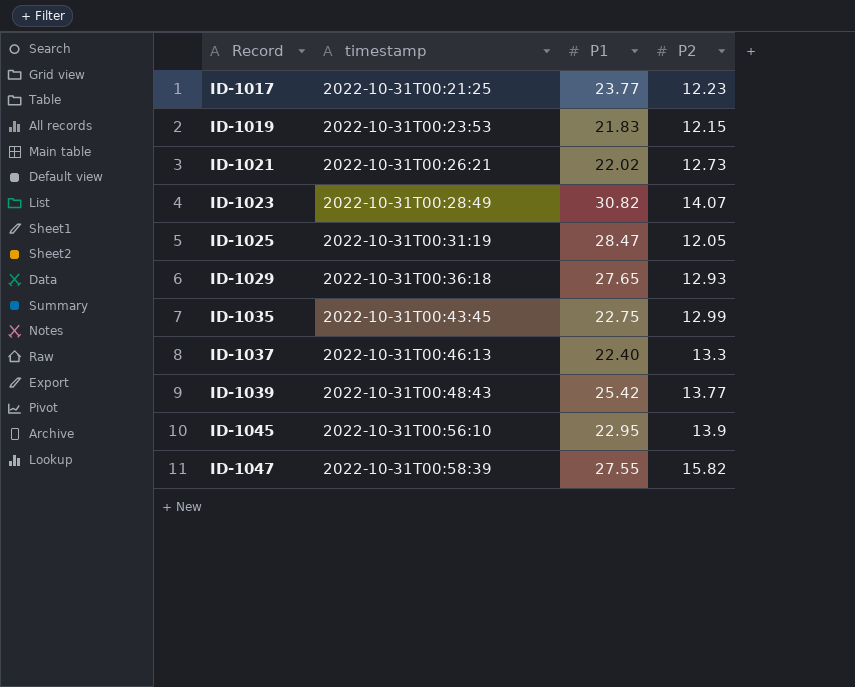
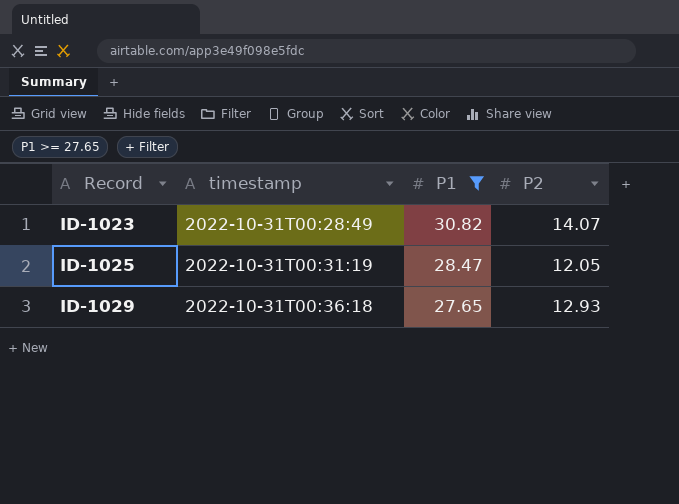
filter: none -> P1 >= 27.65

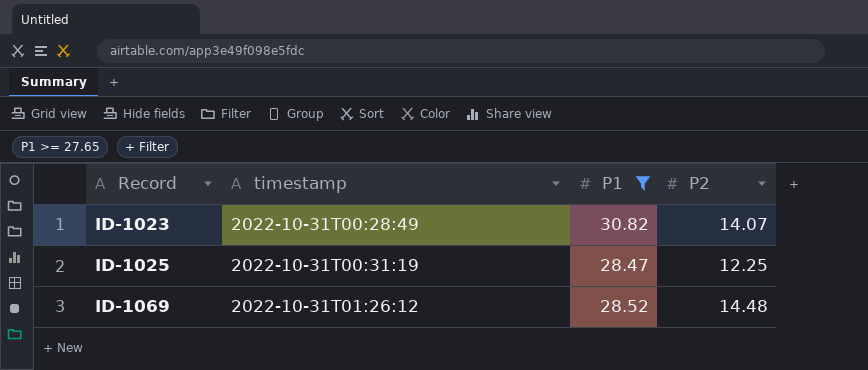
row ID-1029: 2022-10-31T00:36:18 | 27.65 | 12.93 -> none
ID-1025 | P2: 12.05 -> 12.25
row ID-1069: none -> 2022-10-31T01:26:12 | 28.52 | 14.48

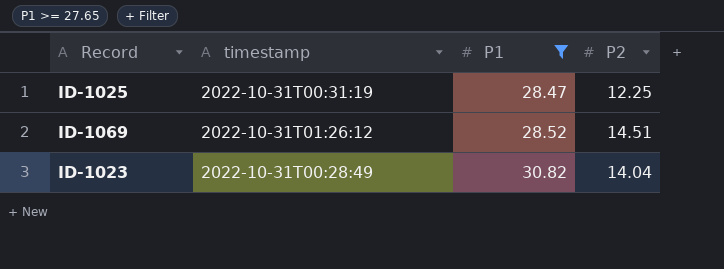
row order: Record ascending -> P1 ascending
ID-1069 | P2: 14.48 -> 14.51
ID-1023 | P2: 14.07 -> 14.04

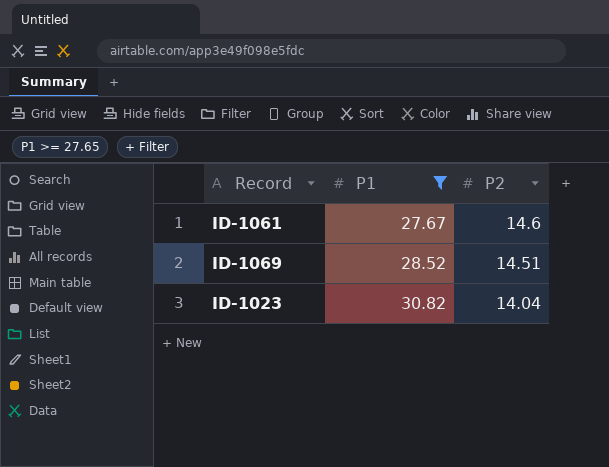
column timestamp | position: 2 -> none
row ID-1025: 2022-10-31T00:31:19 | 28.47 | 12.25 -> none
row ID-1061: none -> 27.67 | 14.6

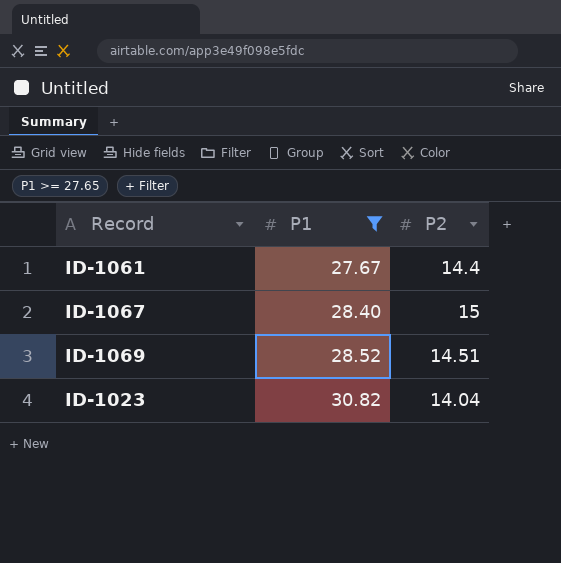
ID-1061 | P2: 14.6 -> 14.4
row ID-1067: none -> 28.40 | 15

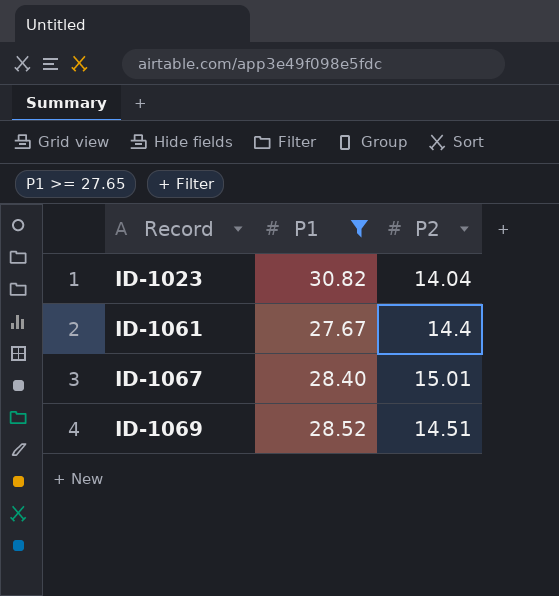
row order: P1 ascending -> Record ascending
ID-1067 | P2: 15 -> 15.01

